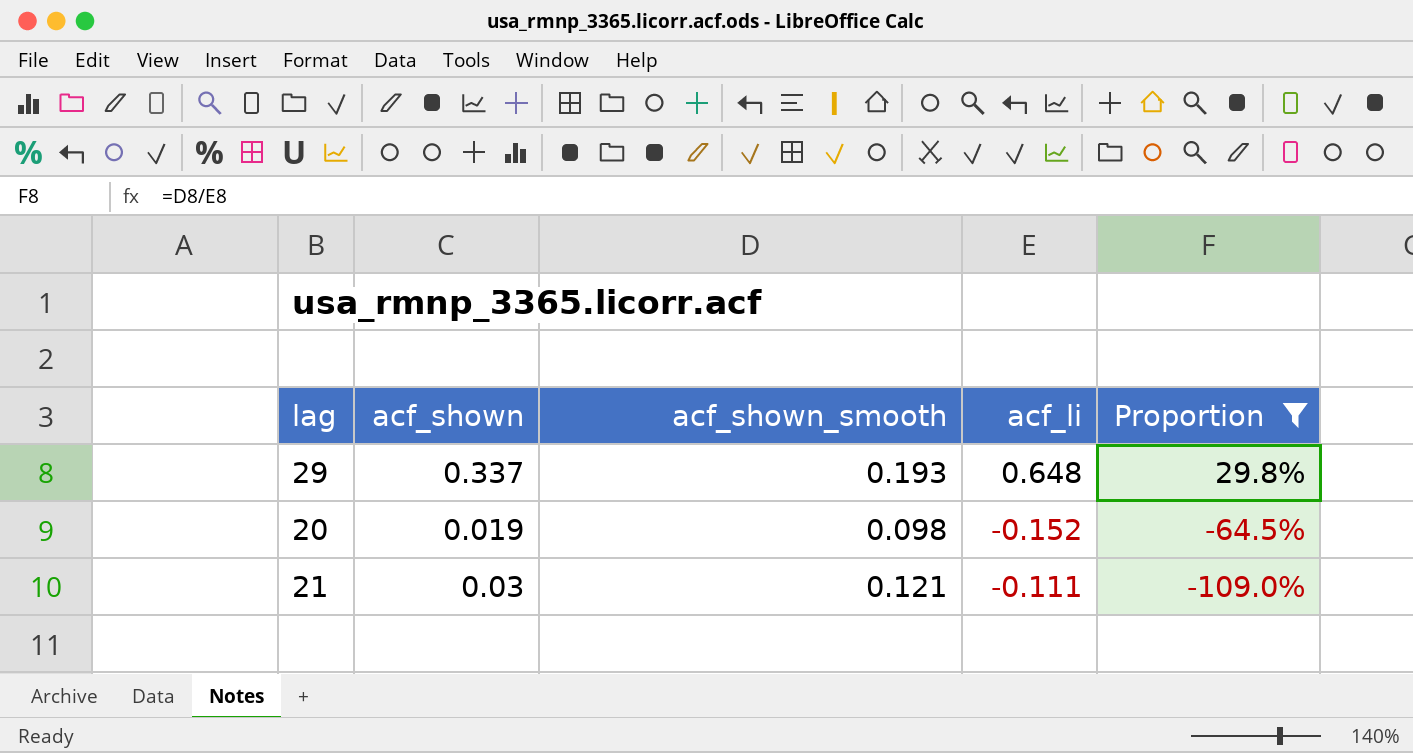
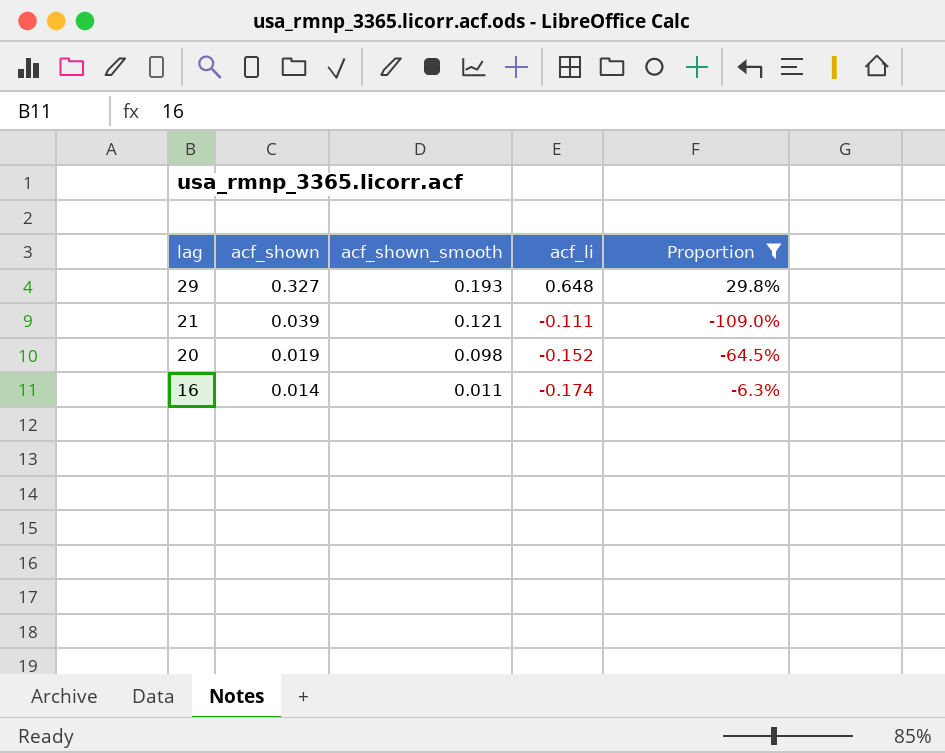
row order: Proportion descending -> lag descending
29 | acf_shown: 0.337 -> 0.327
21 | acf_shown: 0.03 -> 0.039
row 16: none -> 0.014 | 0.011 | -0.174 | -6.3%

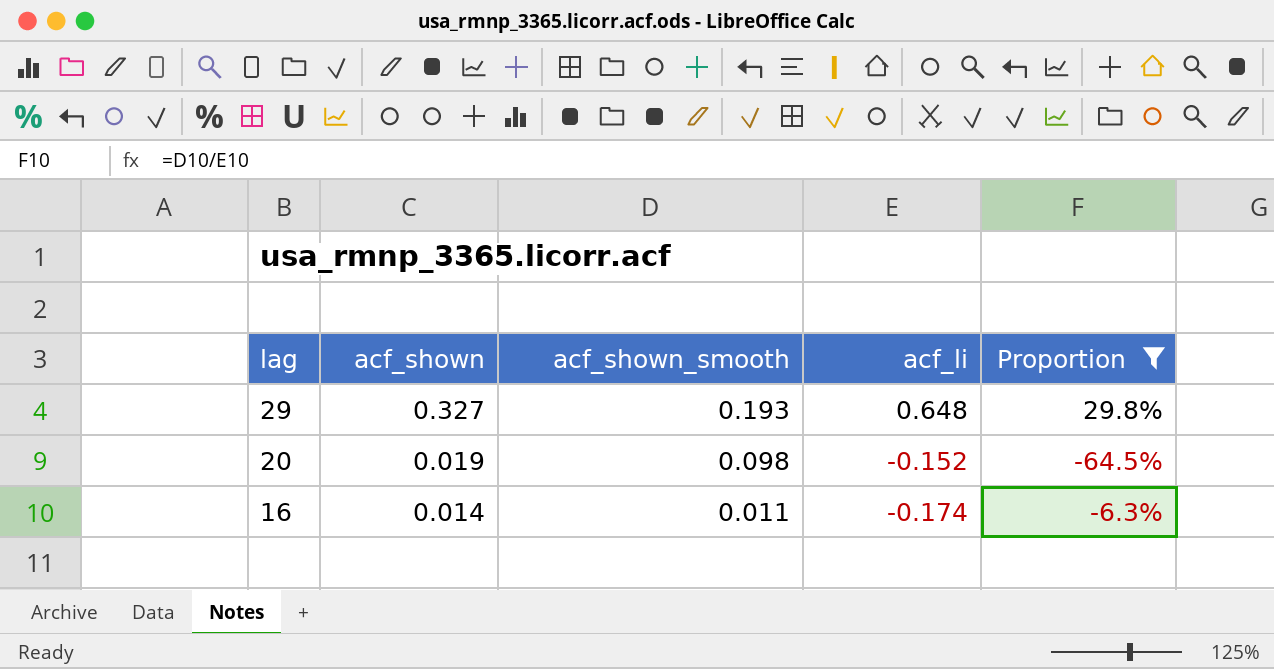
row 21: 0.039 | 0.121 | -0.111 | -109.0% -> none

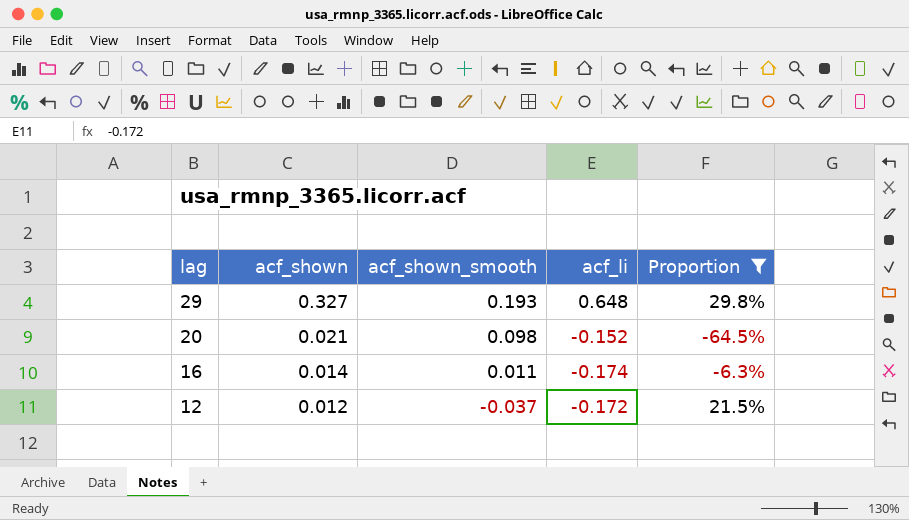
20 | acf_shown: 0.019 -> 0.021
row 12: none -> 0.012 | -0.037 | -0.172 | 21.5%

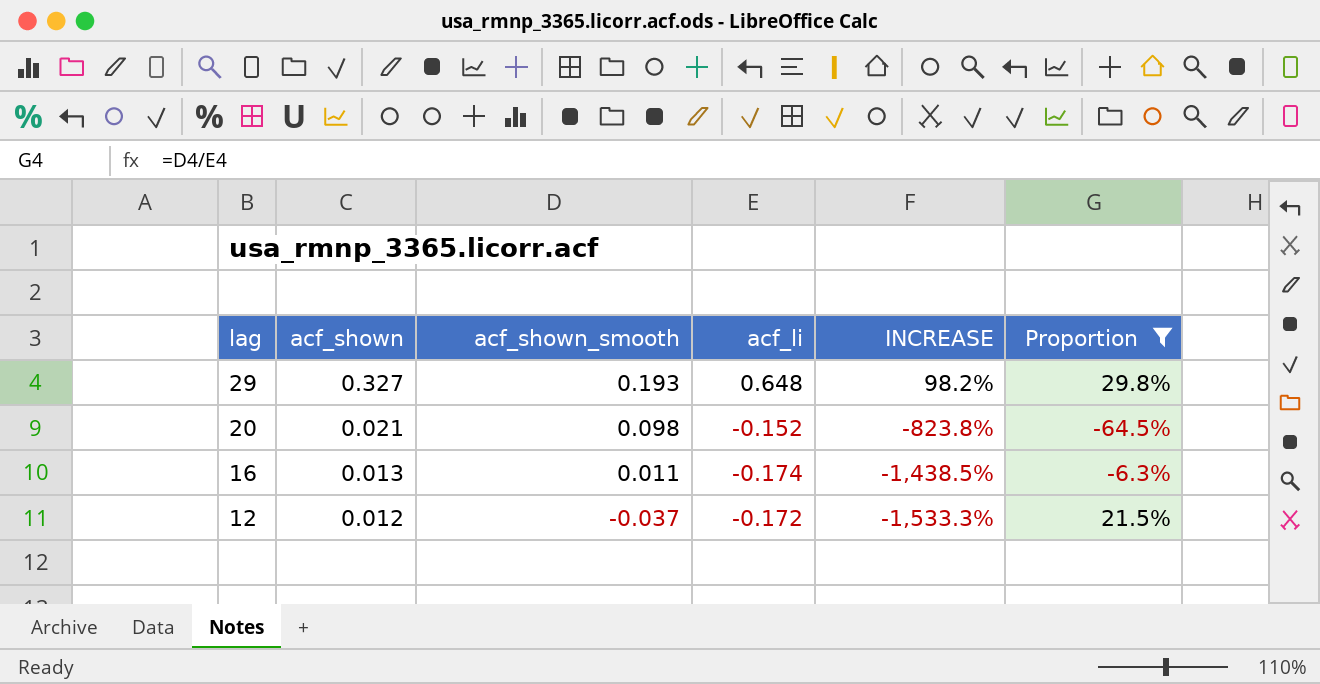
column INCREASE | formula: none -> ([acf_li] - [acf_shown]) / [acf_shown]
16 | acf_shown: 0.014 -> 0.013

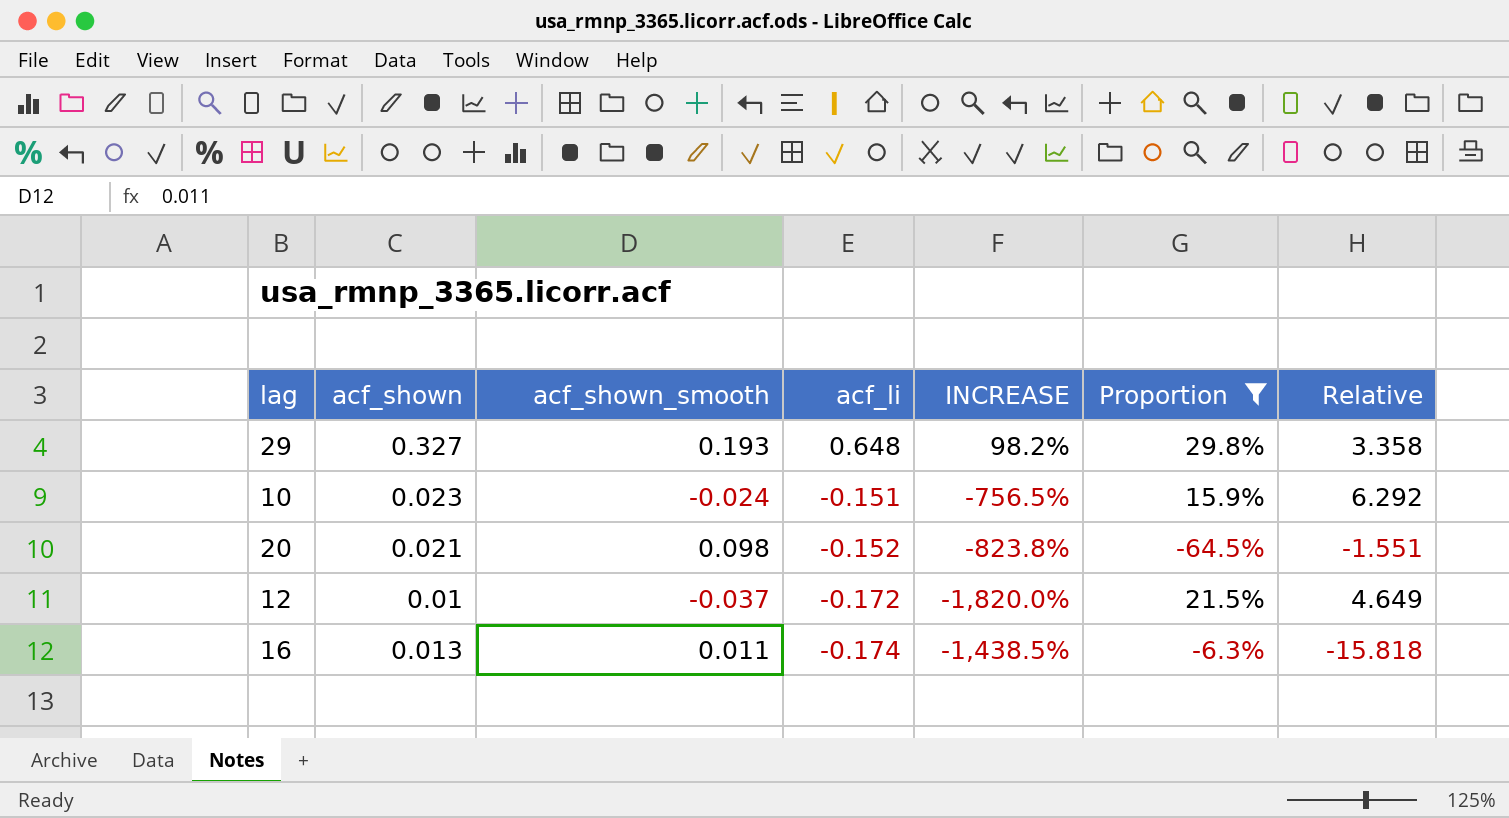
row order: lag descending -> acf_li descending
column Relative | formula: none -> [acf_li] / [acf_shown_smooth]
row 10: none -> 0.023 | -0.024 | -0.151 | -756.5% | 15.9% | 6.292
12 | acf_shown: 0.012 -> 0.01
12 | INCREASE: -1,533.3% -> -1,820.0%

